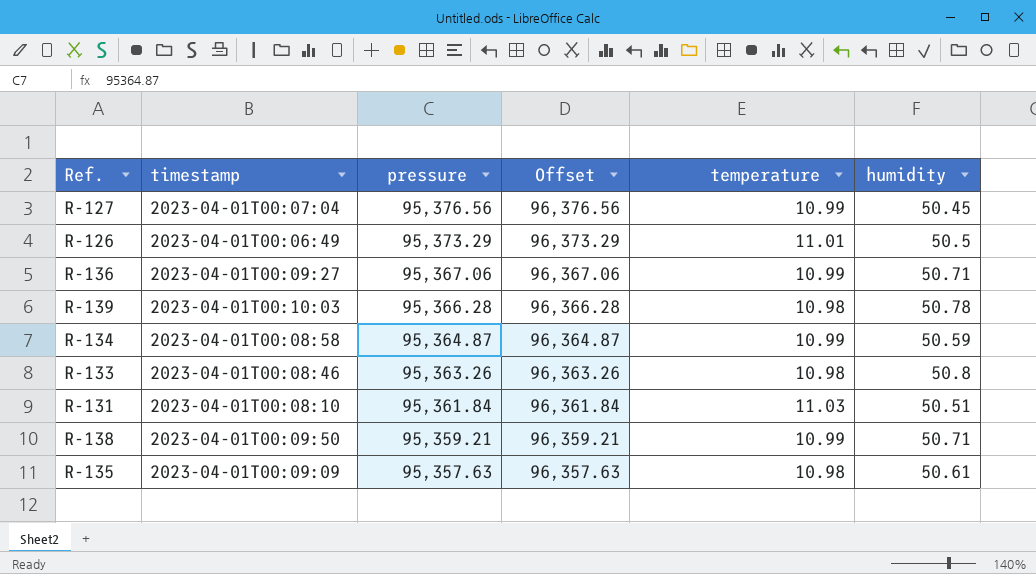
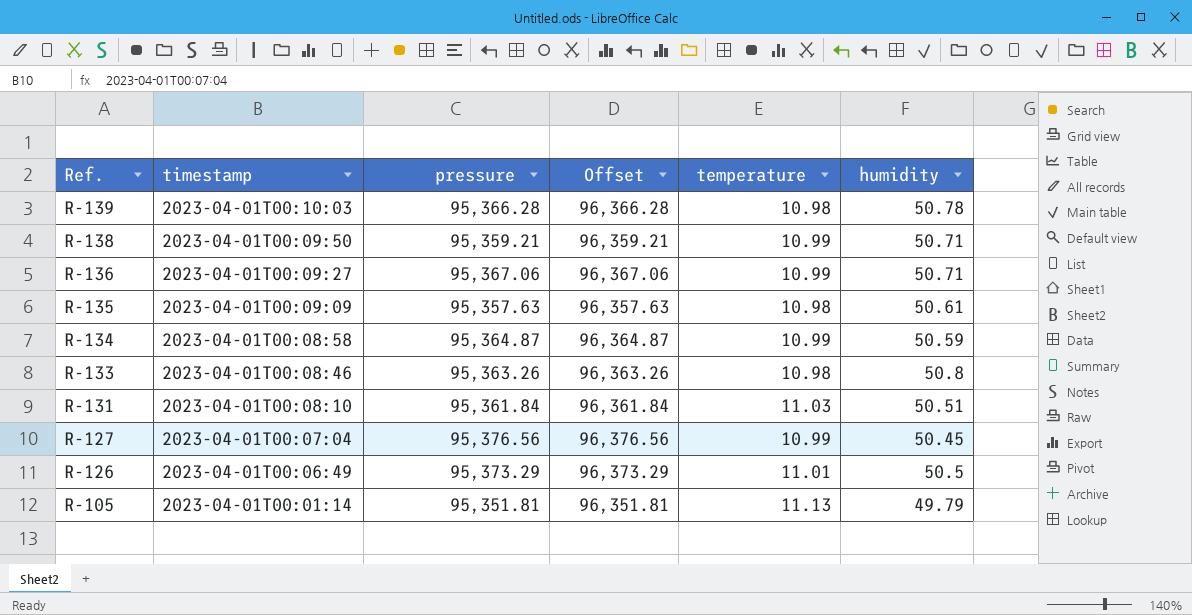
row order: pressure descending -> Ref. descending
row R-105: none -> 2023-04-01T00:01:14 | 95,351.81 | 96,351.81 | 11.13 | 49.79

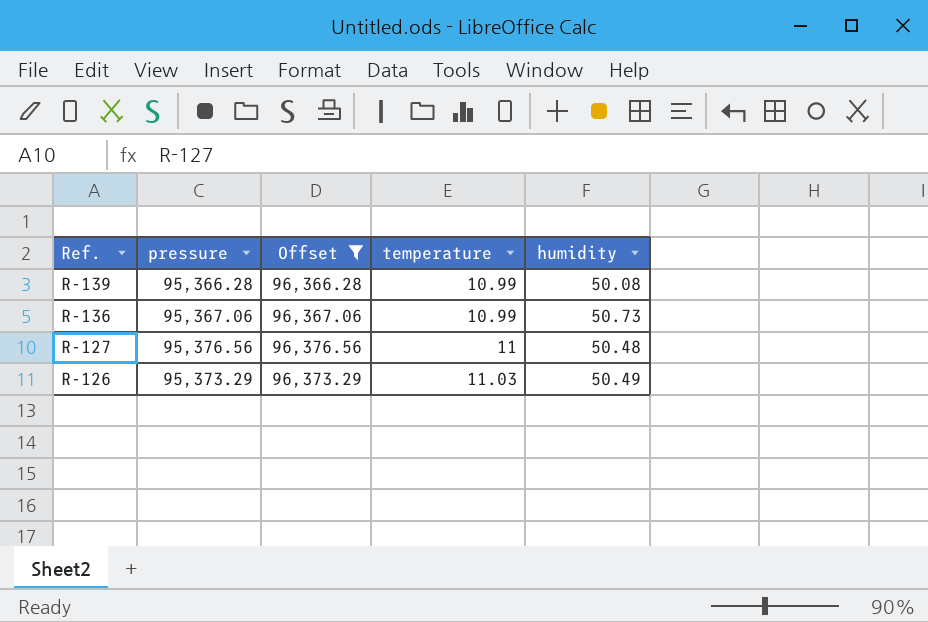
filter: none -> Offset >= 96,366.28
column timestamp | position: 2 -> none
R-139 | temperature: 10.98 -> 10.99
R-139 | humidity: 50.78 -> 50.08
R-136 | humidity: 50.71 -> 50.73
R-127 | temperature: 10.99 -> 11
R-127 | humidity: 50.45 -> 50.48
R-126 | temperature: 11.01 -> 11.03
R-126 | humidity: 50.5 -> 50.49

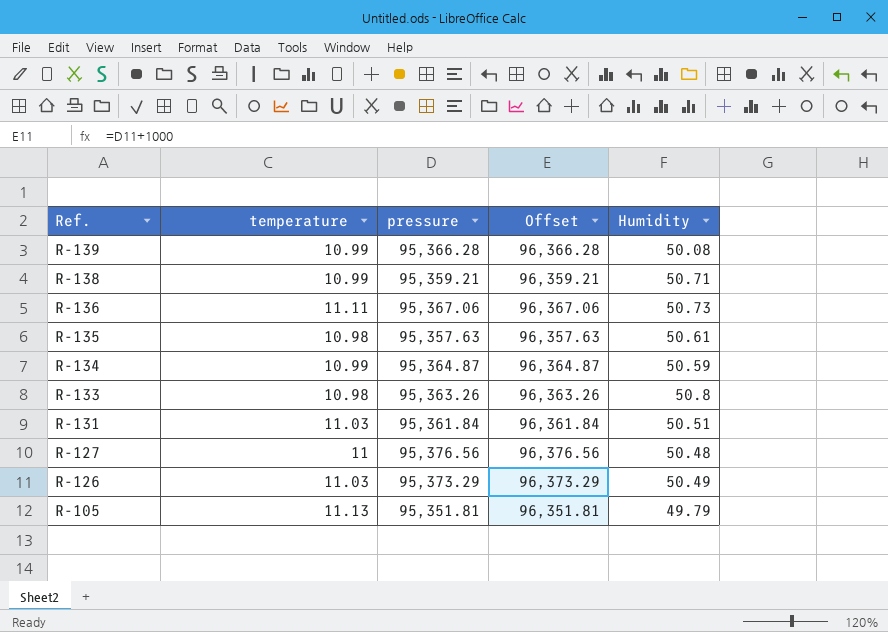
filter: Offset >= 96,366.28 -> none
column temperature | position: 4 -> 2
column name: humidity -> Humidity
R-136 | temperature: 10.99 -> 11.11

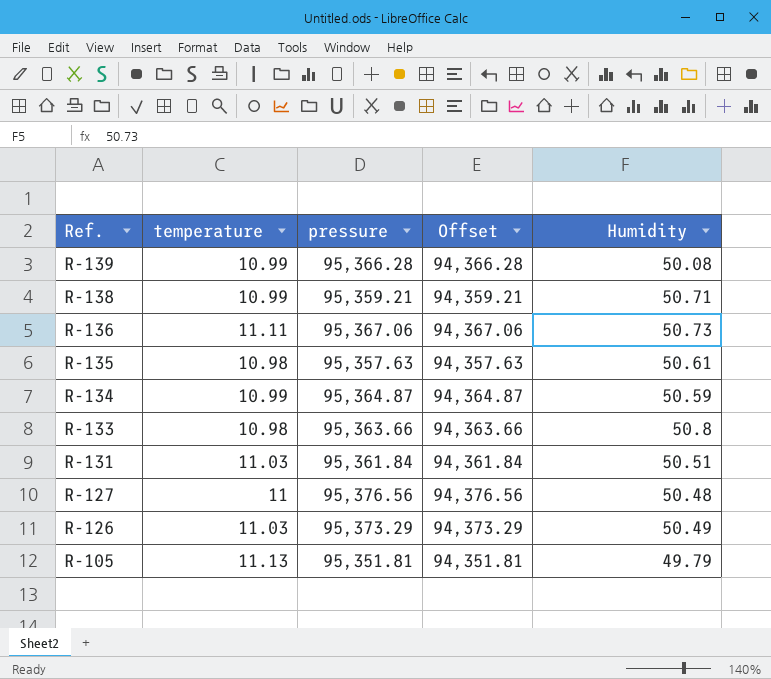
column Offset | formula: [pressure] + 1000 -> [pressure] - 1000
R-133 | pressure: 95,363.26 -> 95,363.66

